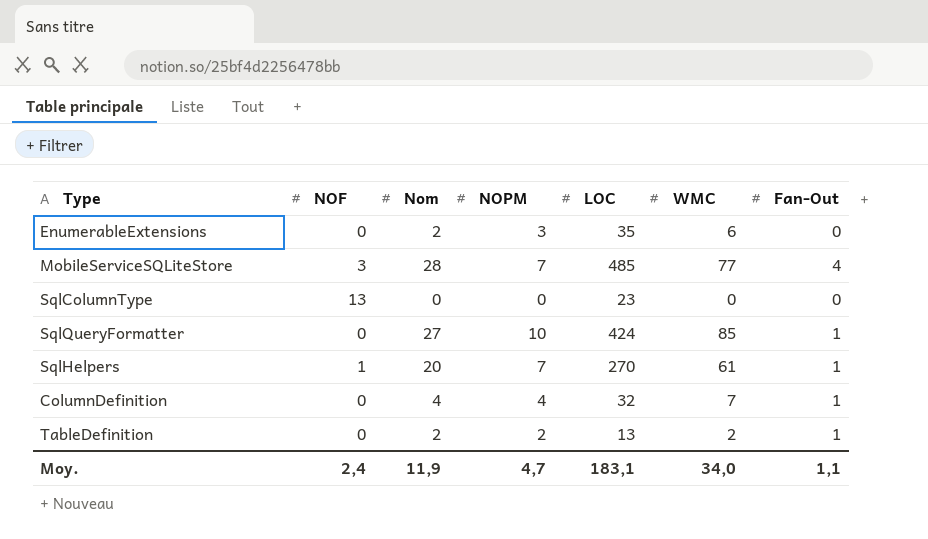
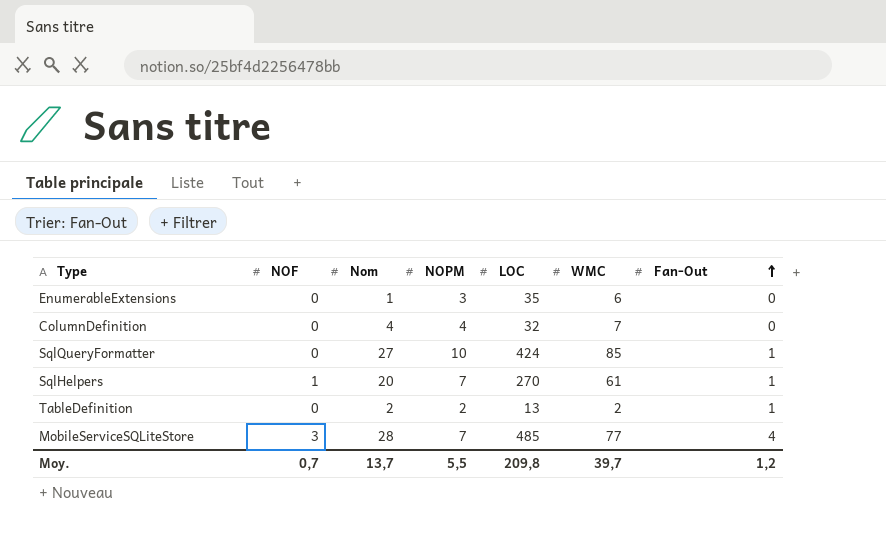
row order: none -> Fan-Out ascending
row SqlColumnType: 13 | 0 | 0 | 23 | 0 | 0 -> none
EnumerableExtensions | Nom: 2 -> 1
ColumnDefinition | Fan-Out: 1 -> 0
Moy. | NOF: 2,4 -> 0,7
Moy. | Nom: 11,9 -> 13,7
Moy. | NOPM: 4,7 -> 5,5
Moy. | LOC: 183,1 -> 209,8
Moy. | WMC: 34,0 -> 39,7
Moy. | Fan-Out: 1,1 -> 1,2

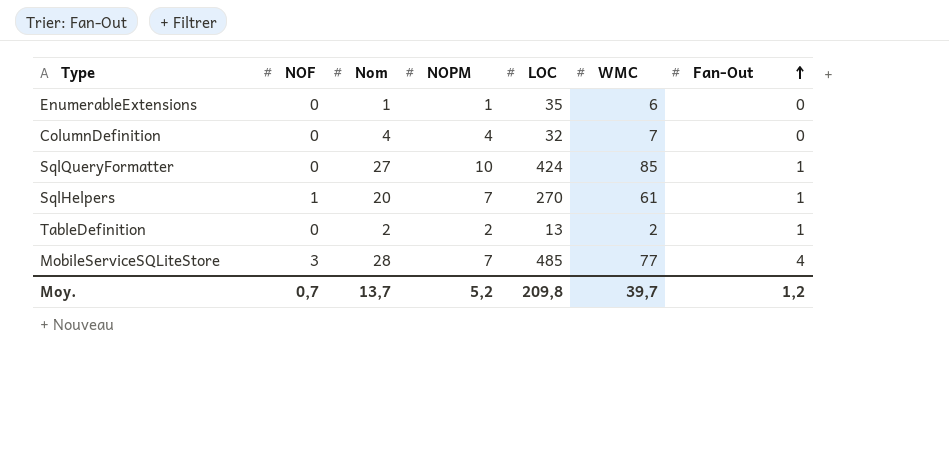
EnumerableExtensions | NOPM: 3 -> 1
Moy. | NOPM: 5,5 -> 5,2

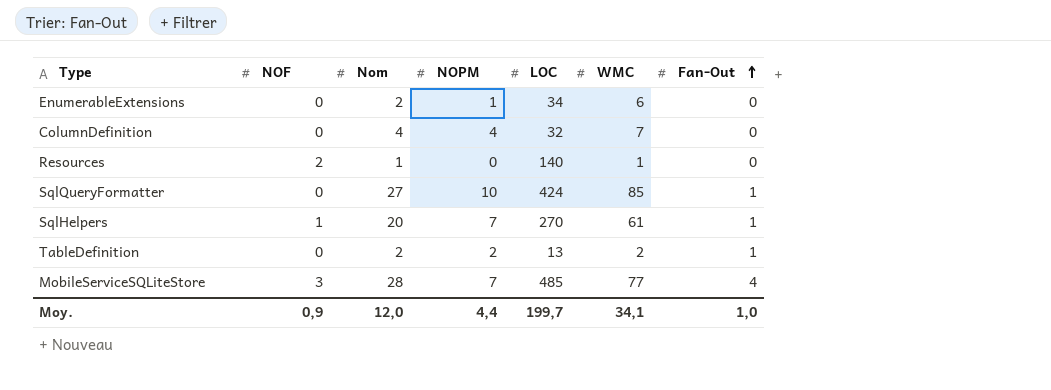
EnumerableExtensions | Nom: 1 -> 2
EnumerableExtensions | LOC: 35 -> 34
row Resources: none -> 2 | 1 | 0 | 140 | 1 | 0
Moy. | NOF: 0,7 -> 0,9
Moy. | Nom: 13,7 -> 12,0
Moy. | NOPM: 5,2 -> 4,4
Moy. | LOC: 209,8 -> 199,7
Moy. | WMC: 39,7 -> 34,1
Moy. | Fan-Out: 1,2 -> 1,0

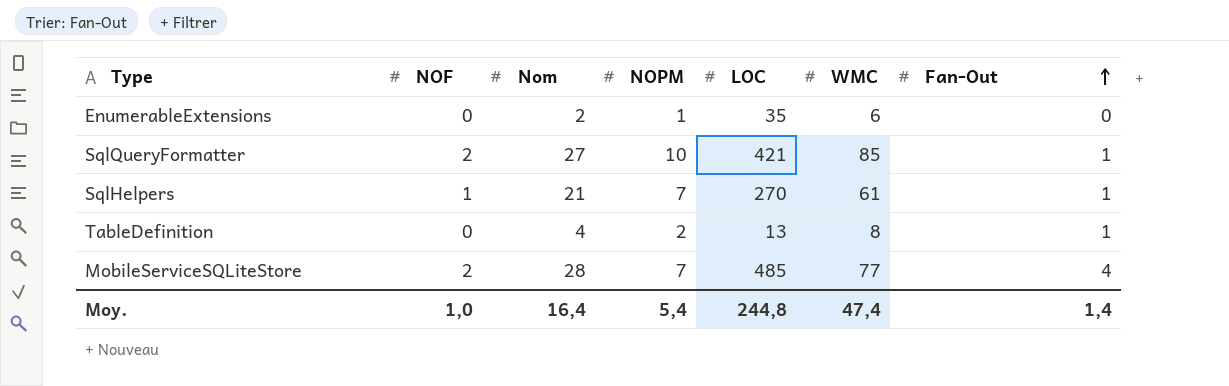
row ColumnDefinition: 0 | 4 | 4 | 32 | 7 | 0 -> none
row Resources: 2 | 1 | 0 | 140 | 1 | 0 -> none
EnumerableExtensions | LOC: 34 -> 35
SqlQueryFormatter | NOF: 0 -> 2
SqlQueryFormatter | LOC: 424 -> 421
SqlHelpers | Nom: 20 -> 21
TableDefinition | Nom: 2 -> 4
TableDefinition | WMC: 2 -> 8
MobileServiceSQLiteStore | NOF: 3 -> 2
Moy. | NOF: 0,9 -> 1,0
Moy. | Nom: 12,0 -> 16,4
Moy. | NOPM: 4,4 -> 5,4
Moy. | LOC: 199,7 -> 244,8
Moy. | WMC: 34,1 -> 47,4
Moy. | Fan-Out: 1,0 -> 1,4

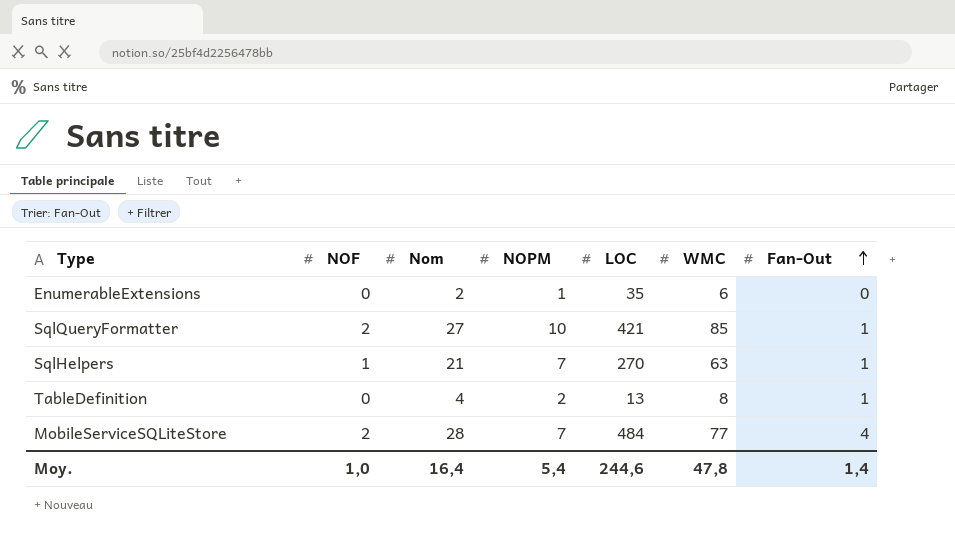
SqlHelpers | WMC: 61 -> 63
MobileServiceSQLiteStore | LOC: 485 -> 484
Moy. | LOC: 244,8 -> 244,6
Moy. | WMC: 47,4 -> 47,8

